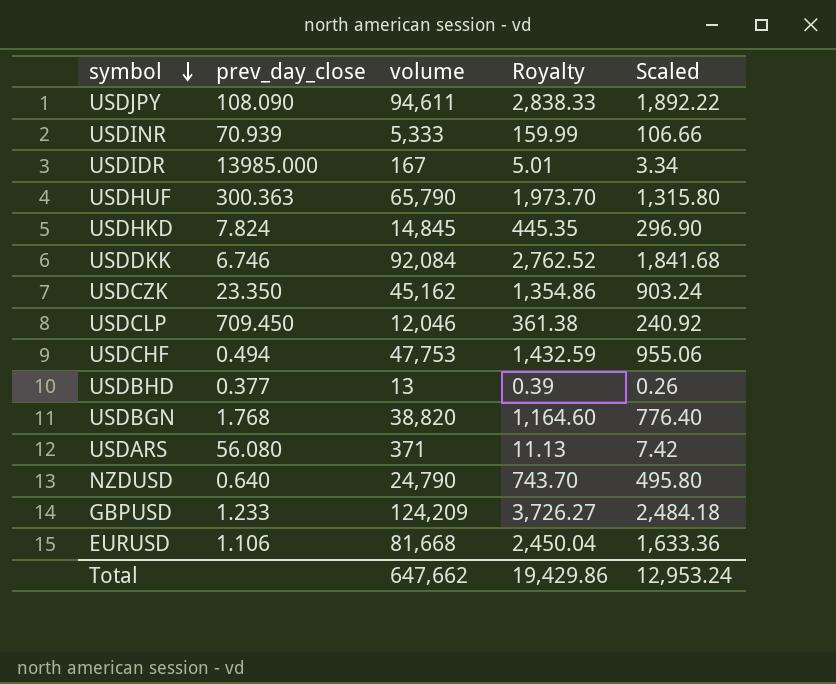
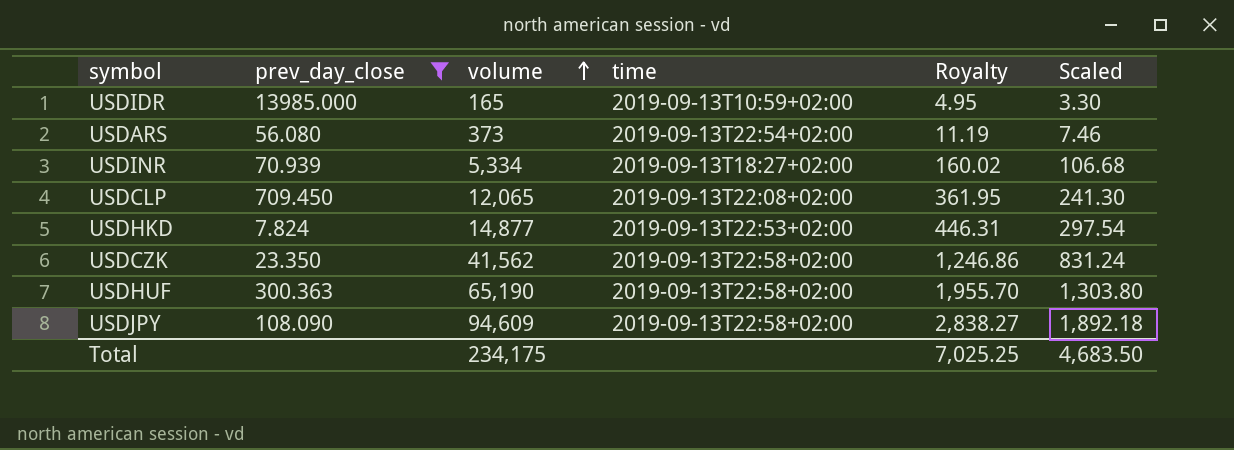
filter: none -> prev_day_close >= 7.824
row order: symbol descending -> volume ascending
column time | position: none -> 4
USDIDR | volume: 167 -> 165
USDIDR | Royalty: 5.01 -> 4.95
USDIDR | Scaled: 3.34 -> 3.30
USDARS | volume: 371 -> 373
USDARS | Royalty: 11.13 -> 11.19
USDARS | Scaled: 7.42 -> 7.46
USDINR | volume: 5,333 -> 5,334
USDINR | Royalty: 159.99 -> 160.02
USDINR | Scaled: 106.66 -> 106.68
USDCLP | volume: 12,046 -> 12,065
USDCLP | Royalty: 361.38 -> 361.95
USDCLP | Scaled: 240.92 -> 241.30
USDHKD | volume: 14,845 -> 14,877
USDHKD | Royalty: 445.35 -> 446.31
USDHKD | Scaled: 296.90 -> 297.54
USDCZK | volume: 45,162 -> 41,562
USDCZK | Royalty: 1,354.86 -> 1,246.86
USDCZK | Scaled: 903.24 -> 831.24
USDHUF | volume: 65,790 -> 65,190
USDHUF | Royalty: 1,973.70 -> 1,955.70
USDHUF | Scaled: 1,315.80 -> 1,303.80
USDJPY | volume: 94,611 -> 94,609
USDJPY | Royalty: 2,838.33 -> 2,838.27
USDJPY | Scaled: 1,892.22 -> 1,892.18
Total | volume: 647,662 -> 234,175
Total | Royalty: 19,429.86 -> 7,025.25
Total | Scaled: 12,953.24 -> 4,683.50

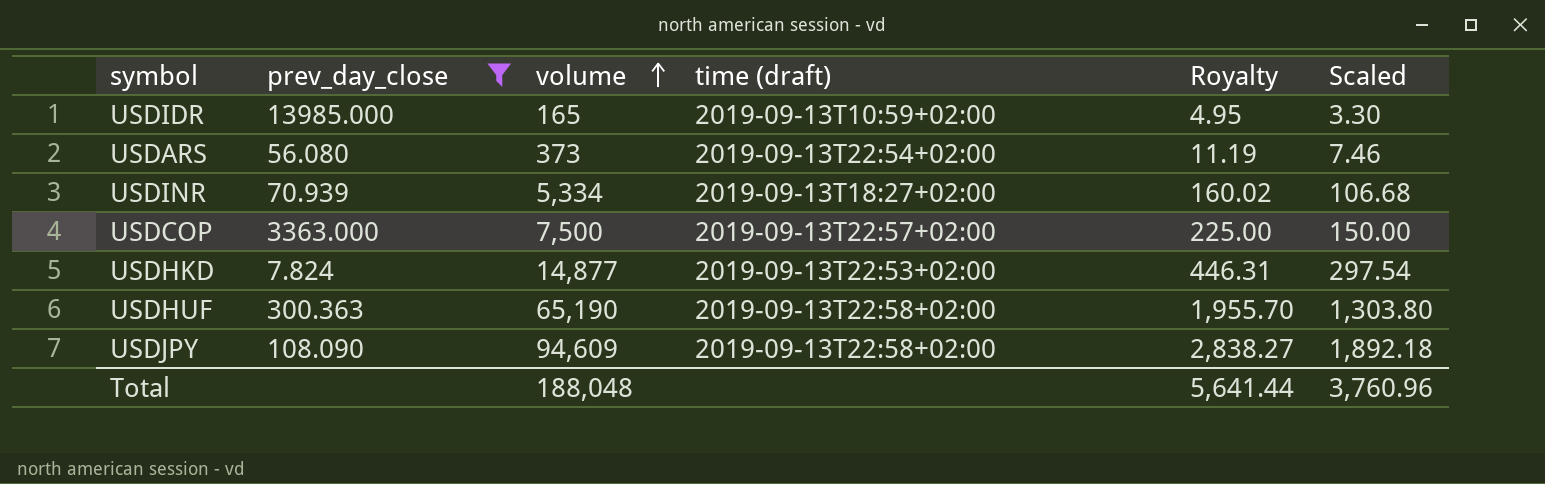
column name: time -> time (draft)
row USDCLP: 709.450 | 12,065 | 2019-09-13T22:08+02:00 | 361.95 | 241.30 -> none
row USDCZK: 23.350 | 41,562 | 2019-09-13T22:58+02:00 | 1,246.86 | 831.24 -> none
row USDCOP: none -> 3363.000 | 7,500 | 2019-09-13T22:57+02:00 | 225.00 | 150.00
Total | volume: 234,175 -> 188,048
Total | Royalty: 7,025.25 -> 5,641.44
Total | Scaled: 4,683.50 -> 3,760.96

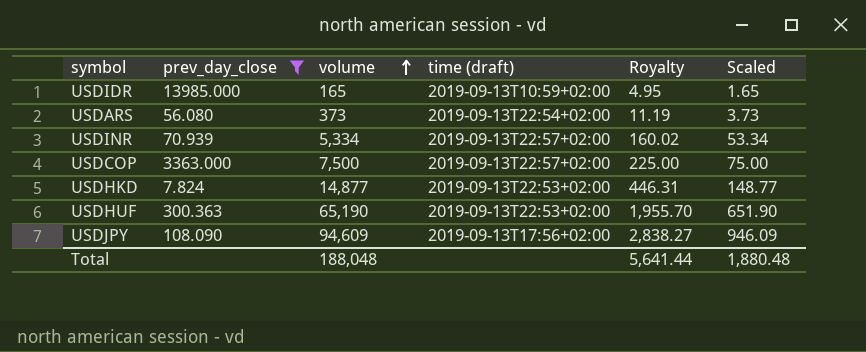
column Scaled | formula: [volume] * 0.02 -> [volume] * 0.01
USDINR | time (draft): 2019-09-13T18:27+02:00 -> 2019-09-13T22:57+02:00
USDHUF | time (draft): 2019-09-13T22:58+02:00 -> 2019-09-13T22:53+02:00
USDJPY | time (draft): 2019-09-13T22:58+02:00 -> 2019-09-13T17:56+02:00
Total | Scaled: 3,760.96 -> 1,880.48

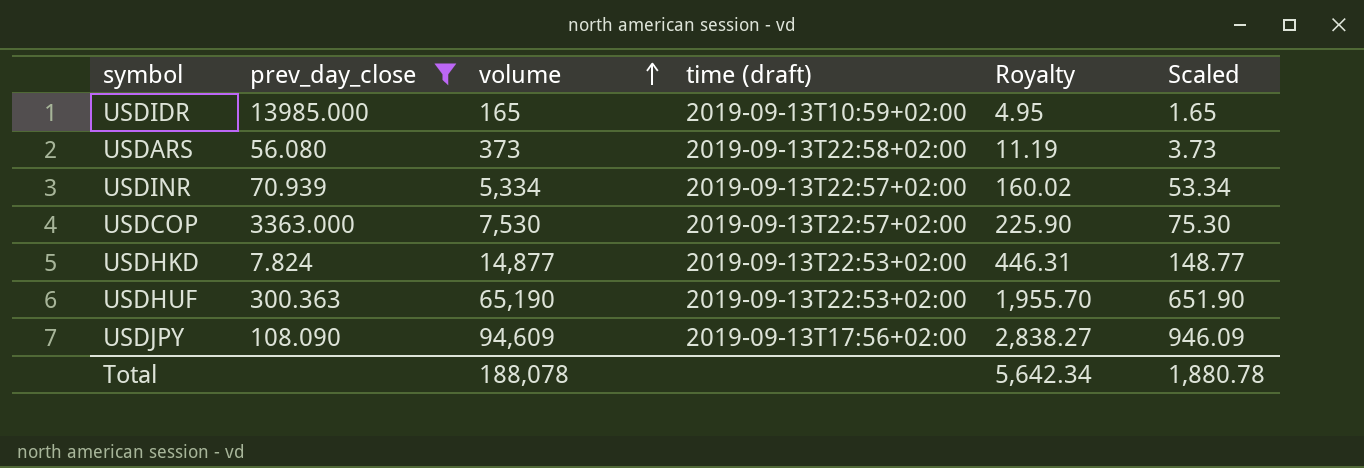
USDARS | time (draft): 2019-09-13T22:54+02:00 -> 2019-09-13T22:58+02:00
USDCOP | volume: 7,500 -> 7,530
USDCOP | Royalty: 225.00 -> 225.90
USDCOP | Scaled: 75.00 -> 75.30
Total | volume: 188,048 -> 188,078
Total | Royalty: 5,641.44 -> 5,642.34
Total | Scaled: 1,880.48 -> 1,880.78

